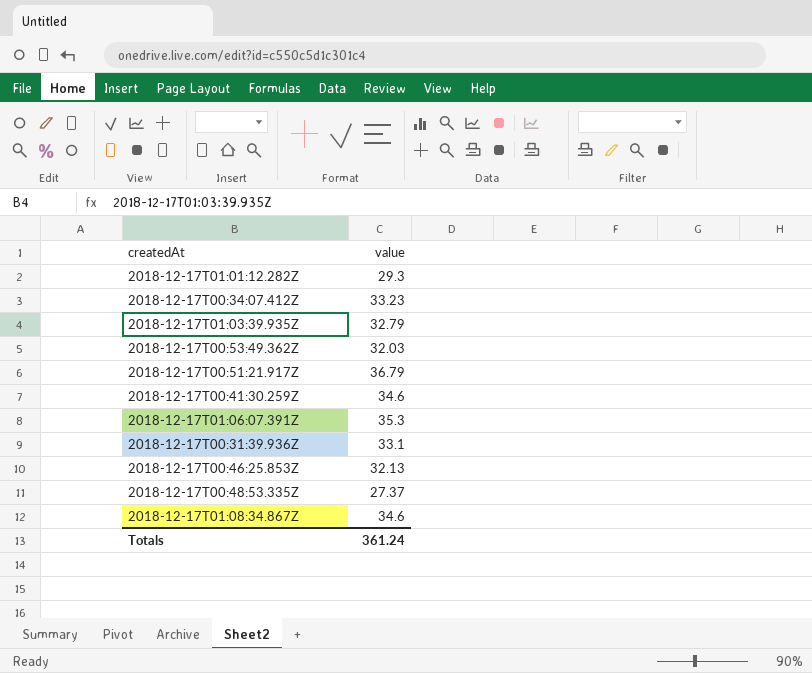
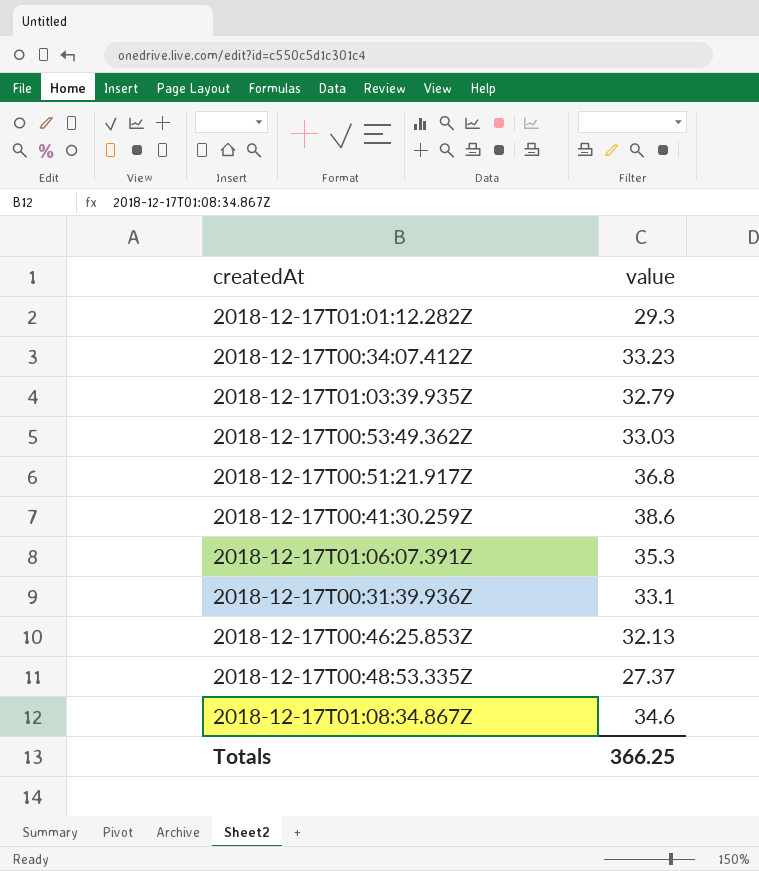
2018-12-17T00:53:49.362Z | value: 32.03 -> 33.03
2018-12-17T00:51:21.917Z | value: 36.79 -> 36.8
2018-12-17T00:41:30.259Z | value: 34.6 -> 38.6
Totals | value: 361.24 -> 366.25

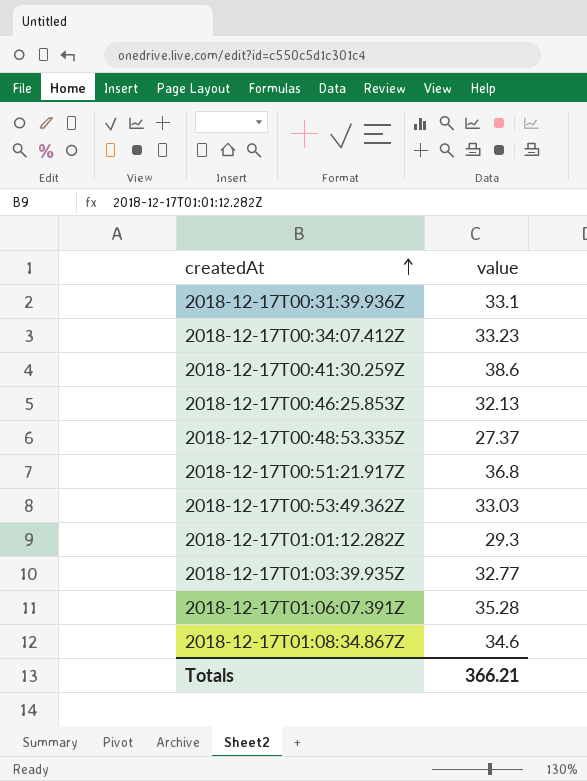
row order: none -> createdAt ascending
2018-12-17T01:03:39.935Z | value: 32.79 -> 32.77
2018-12-17T01:06:07.391Z | value: 35.3 -> 35.28
Totals | value: 366.25 -> 366.21

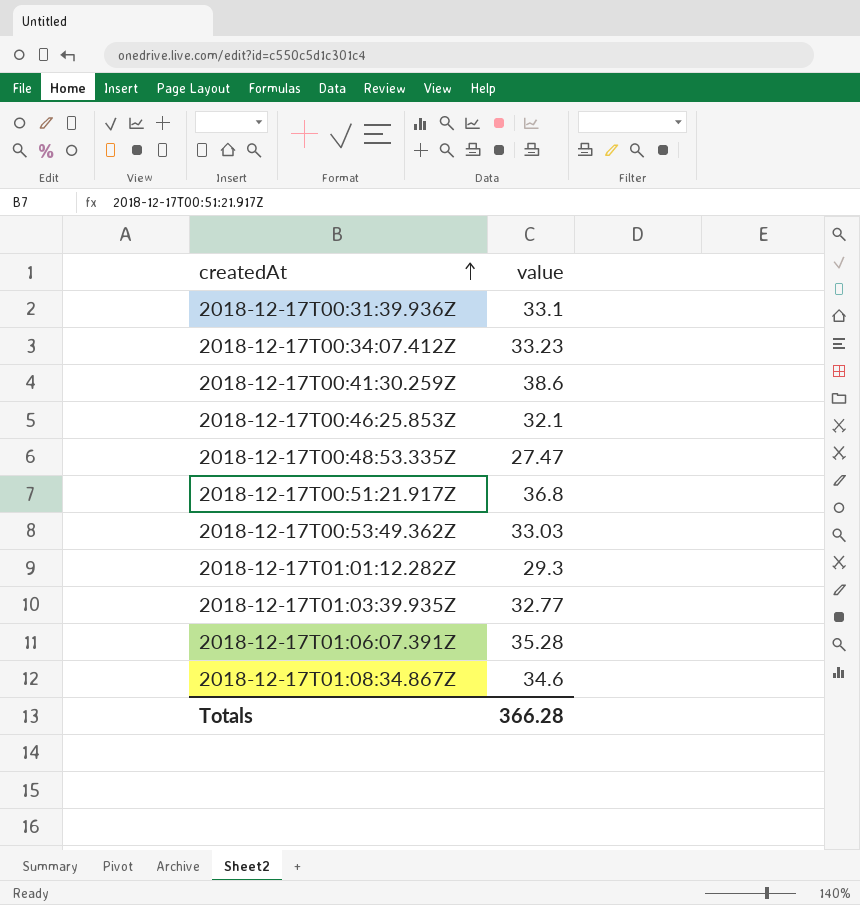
2018-12-17T00:46:25.853Z | value: 32.13 -> 32.1
2018-12-17T00:48:53.335Z | value: 27.37 -> 27.47
Totals | value: 366.21 -> 366.28

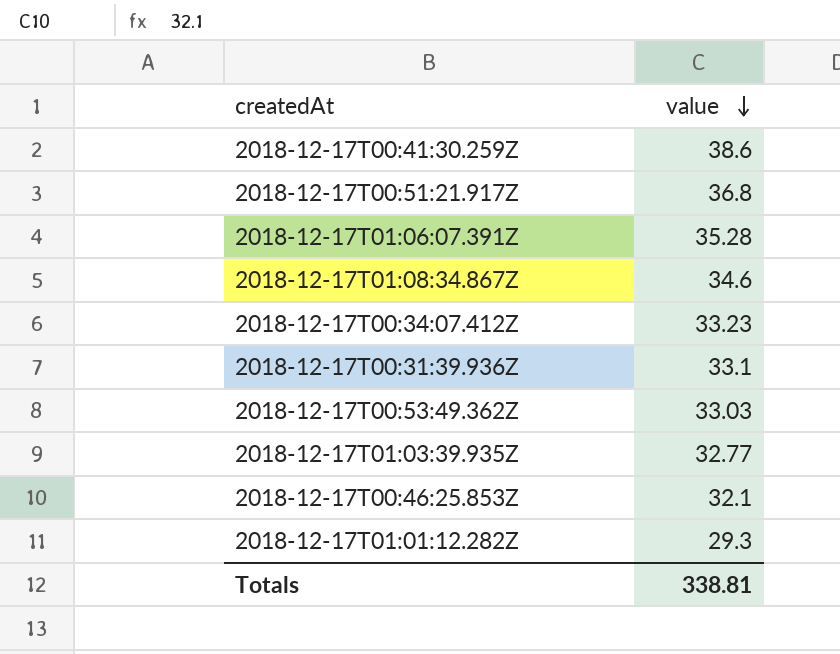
row order: createdAt ascending -> value descending
row 2018-12-17T00:48:53.335Z: 27.47 -> none
Totals | value: 366.28 -> 338.81

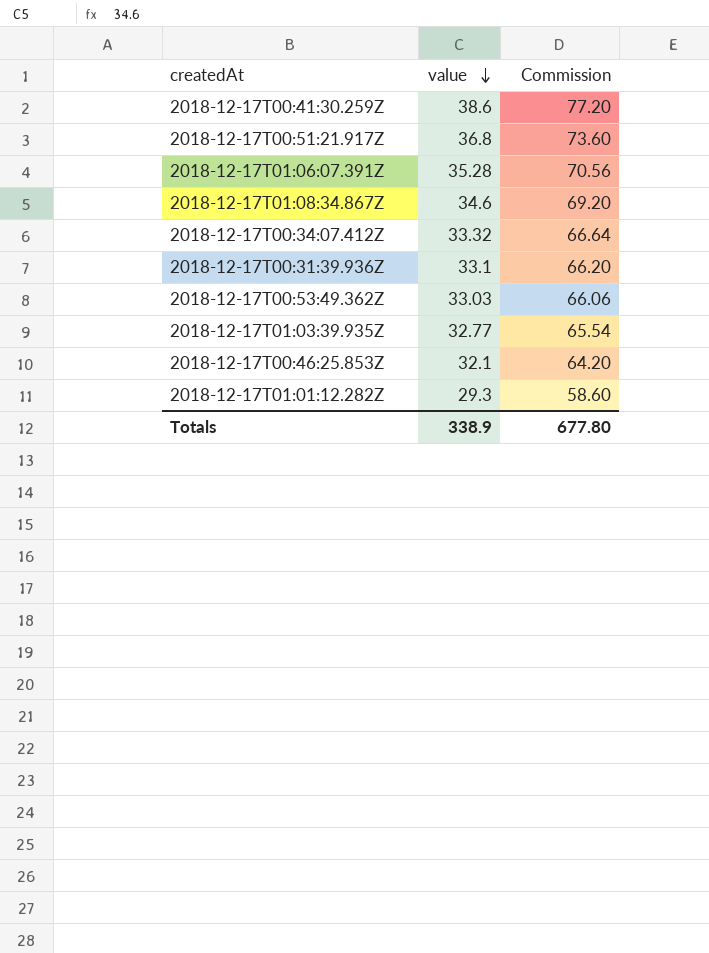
column Commission | formula: none -> [value] * 2
2018-12-17T00:34:07.412Z | value: 33.23 -> 33.32
Totals | value: 338.81 -> 338.9

